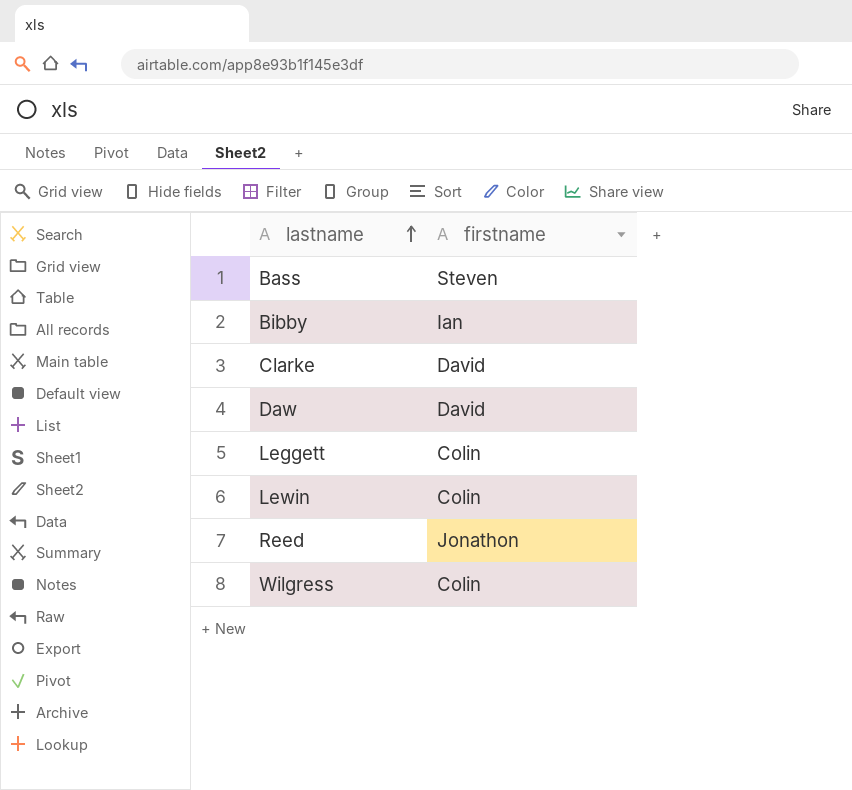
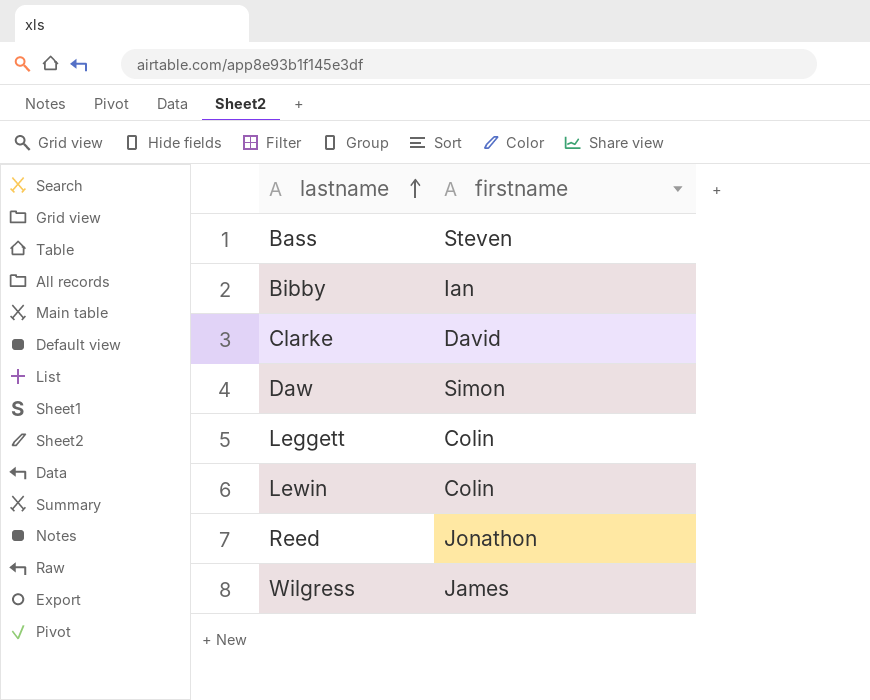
Daw | firstname: David -> Simon
Wilgress | firstname: Colin -> James

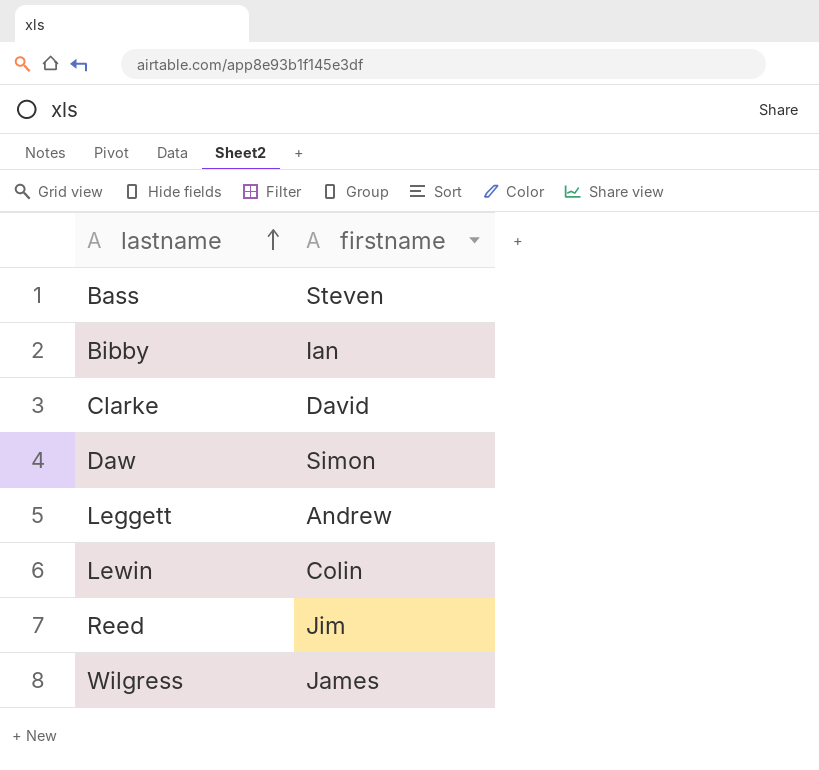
Leggett | firstname: Colin -> Andrew
Reed | firstname: Jonathon -> Jim

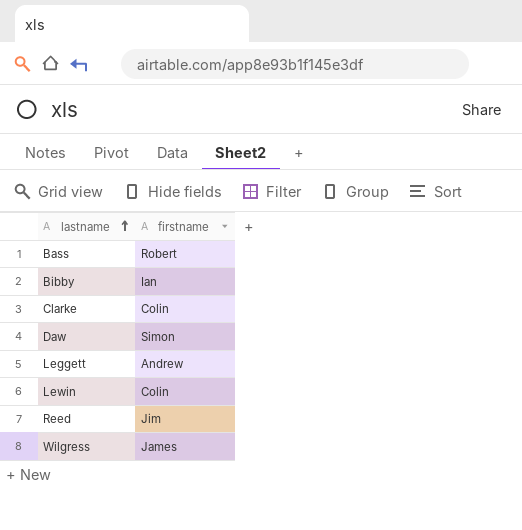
Bass | firstname: Steven -> Robert
Clarke | firstname: David -> Colin

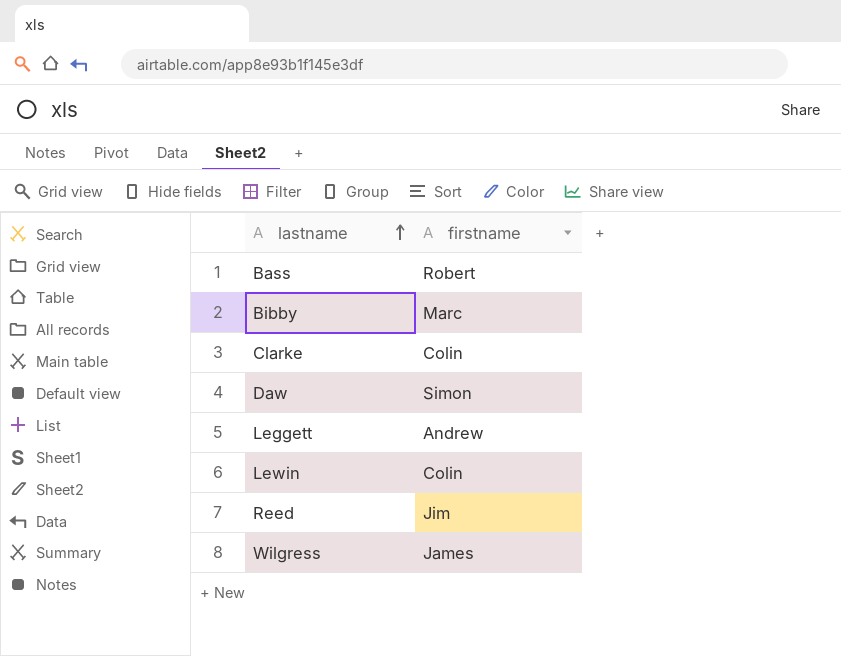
Bibby | firstname: Ian -> Marc

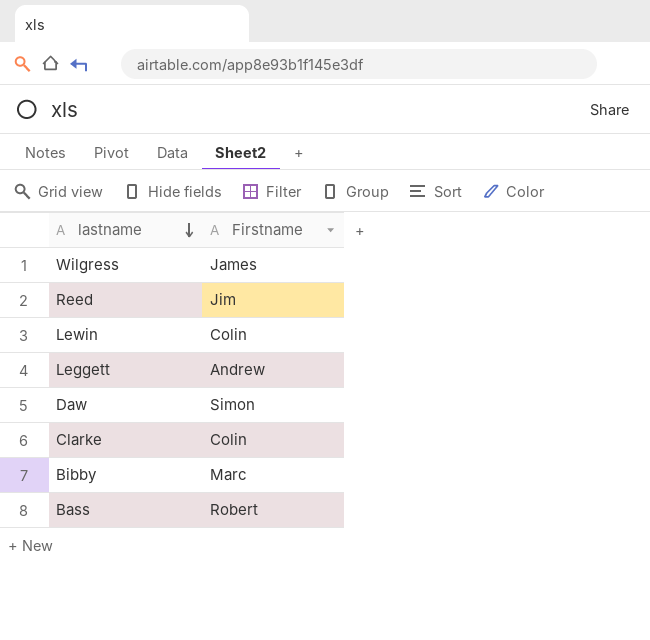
row order: lastname ascending -> lastname descending
column name: firstname -> Firstname

